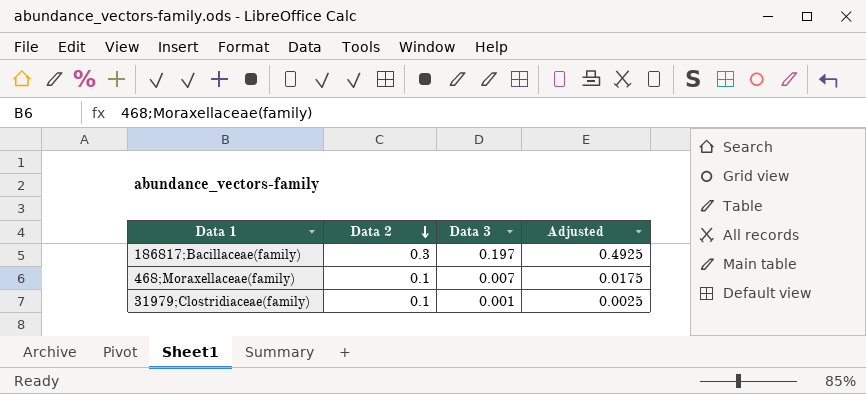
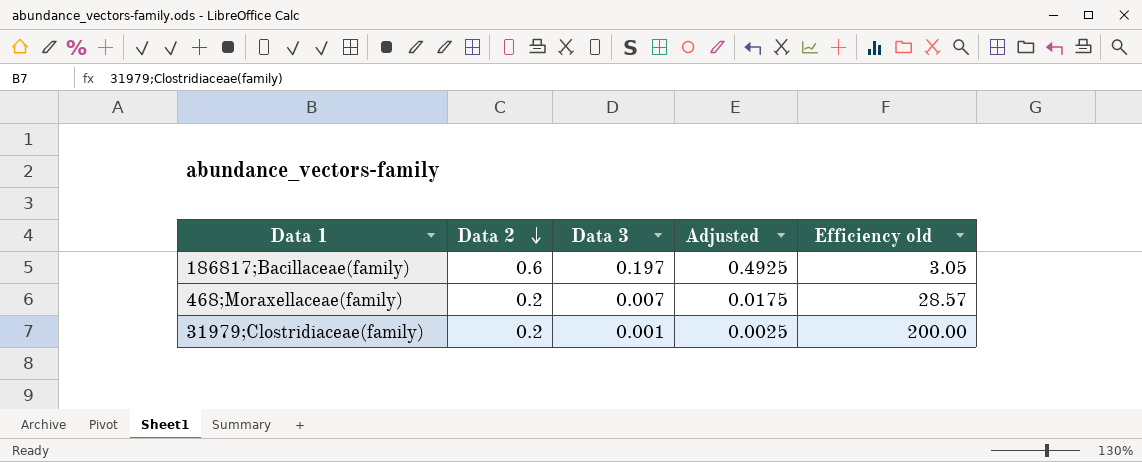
column Efficiency old | formula: none -> [Data 2] / [Data 3]
186817;Bacillaceae(family) | Data 2: 0.3 -> 0.6
468;Moraxellaceae(family) | Data 2: 0.1 -> 0.2
31979;Clostridiaceae(family) | Data 2: 0.1 -> 0.2

